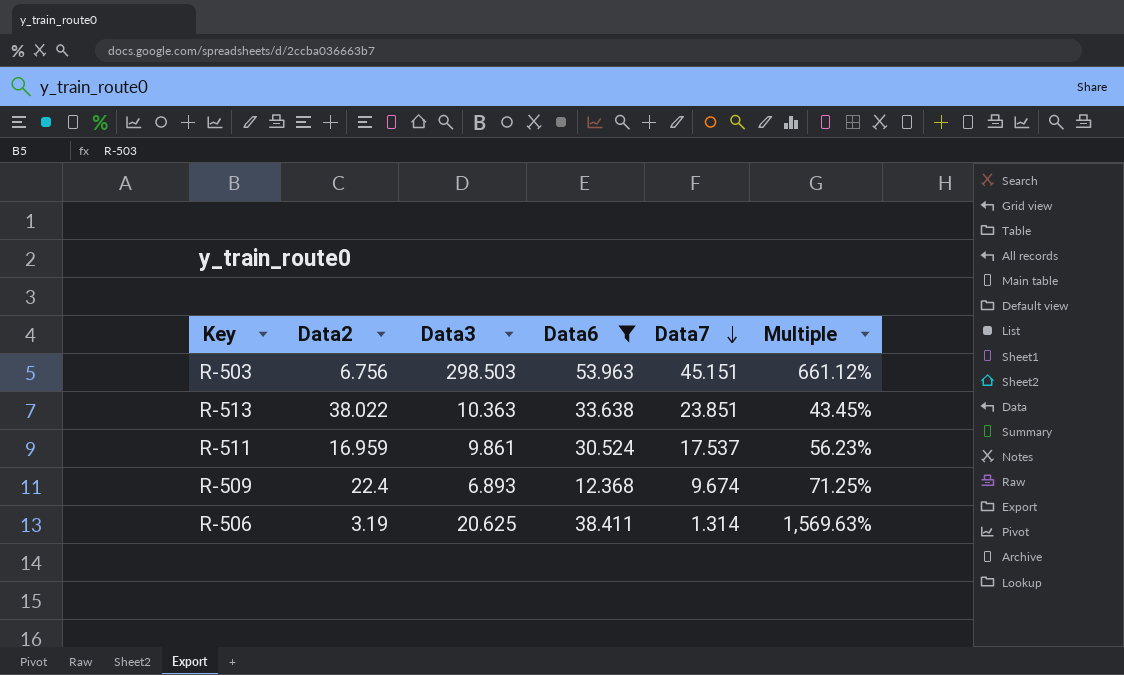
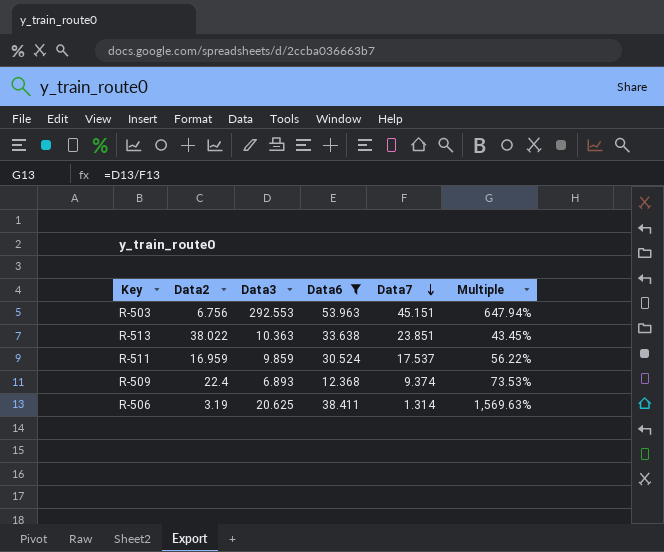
R-503 | Data3: 298.503 -> 292.553
R-503 | Multiple: 661.12% -> 647.94%
R-511 | Data3: 9.861 -> 9.859
R-511 | Multiple: 56.23% -> 56.22%
R-509 | Data7: 9.674 -> 9.374
R-509 | Multiple: 71.25% -> 73.53%

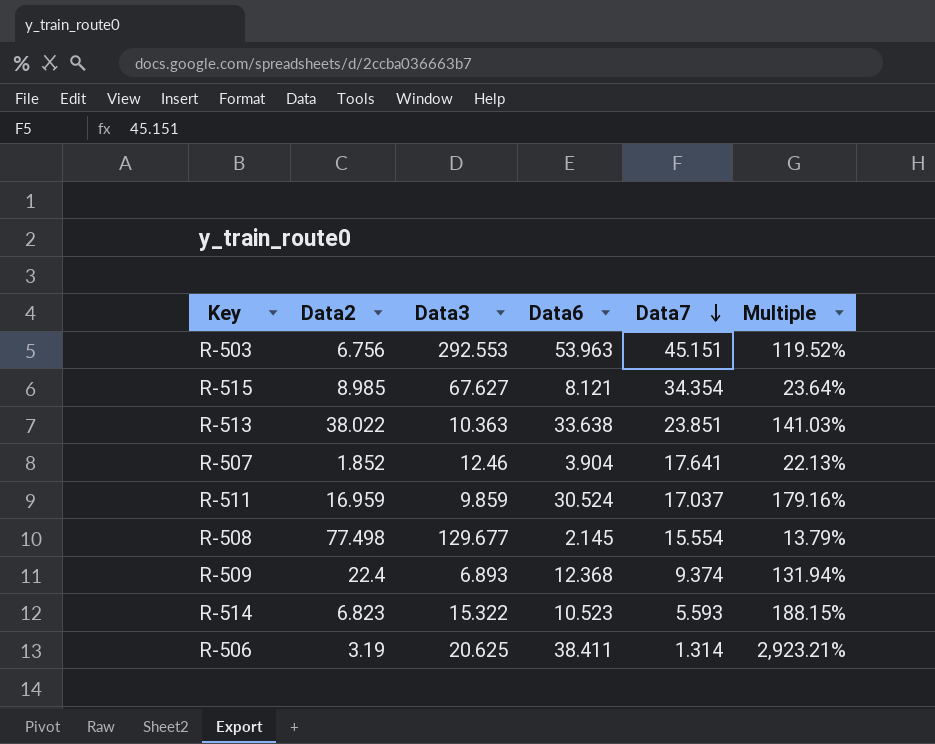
filter: Data6 >= 12.368 -> none
column Multiple | formula: [Data3] / [Data7] -> [Data6] / [Data7]
R-511 | Data7: 17.537 -> 17.037

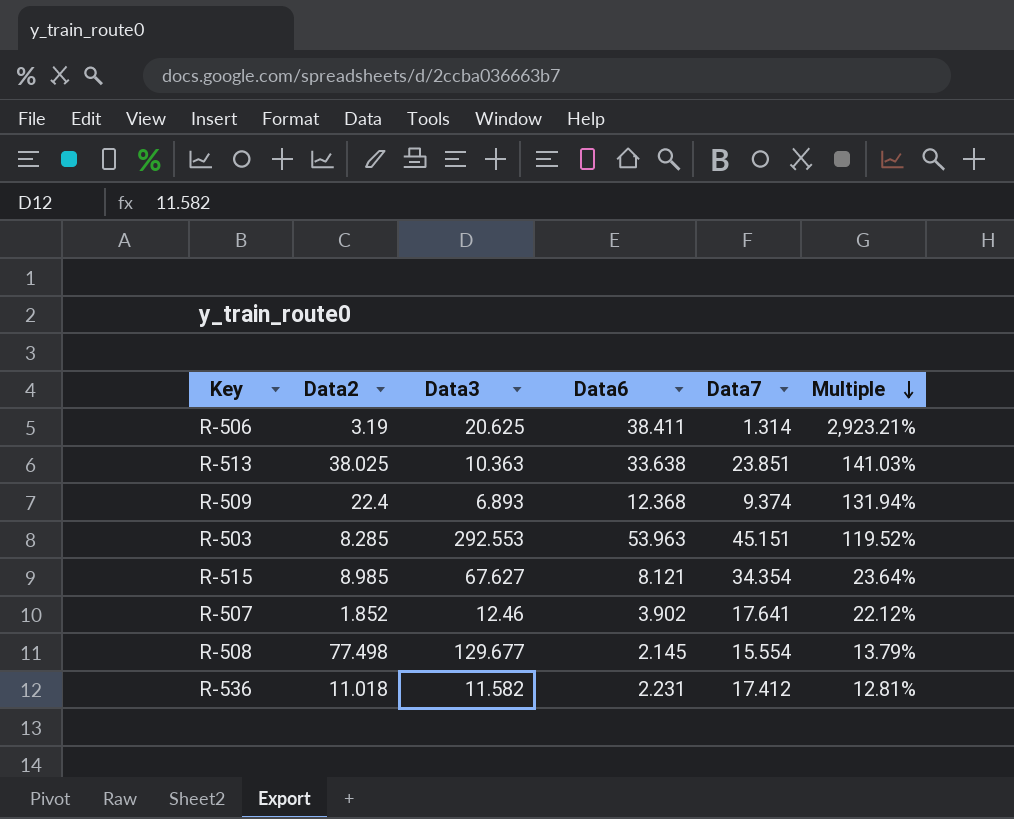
row order: Data7 descending -> Multiple descending
row R-511: 16.959 | 9.859 | 30.524 | 17.037 | 179.16% -> none
row R-514: 6.823 | 15.322 | 10.523 | 5.593 | 188.15% -> none
R-513 | Data2: 38.022 -> 38.025
R-503 | Data2: 6.756 -> 8.285
R-507 | Data6: 3.904 -> 3.902
R-507 | Multiple: 22.13% -> 22.12%
row R-536: none -> 11.018 | 11.582 | 2.231 | 17.412 | 12.81%

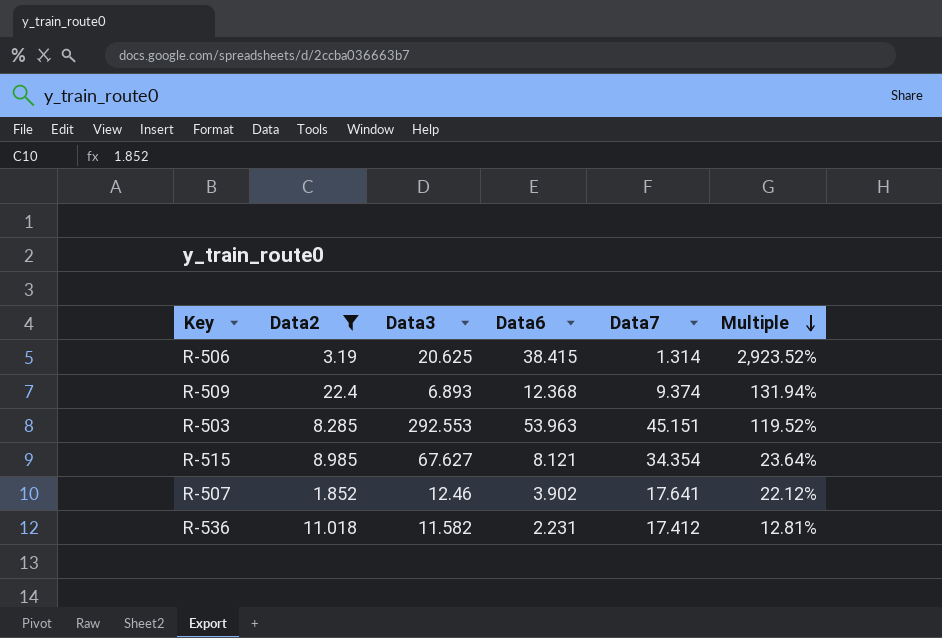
filter: none -> Data2 <= 22.4
R-506 | Data6: 38.411 -> 38.415
R-506 | Multiple: 2,923.21% -> 2,923.52%

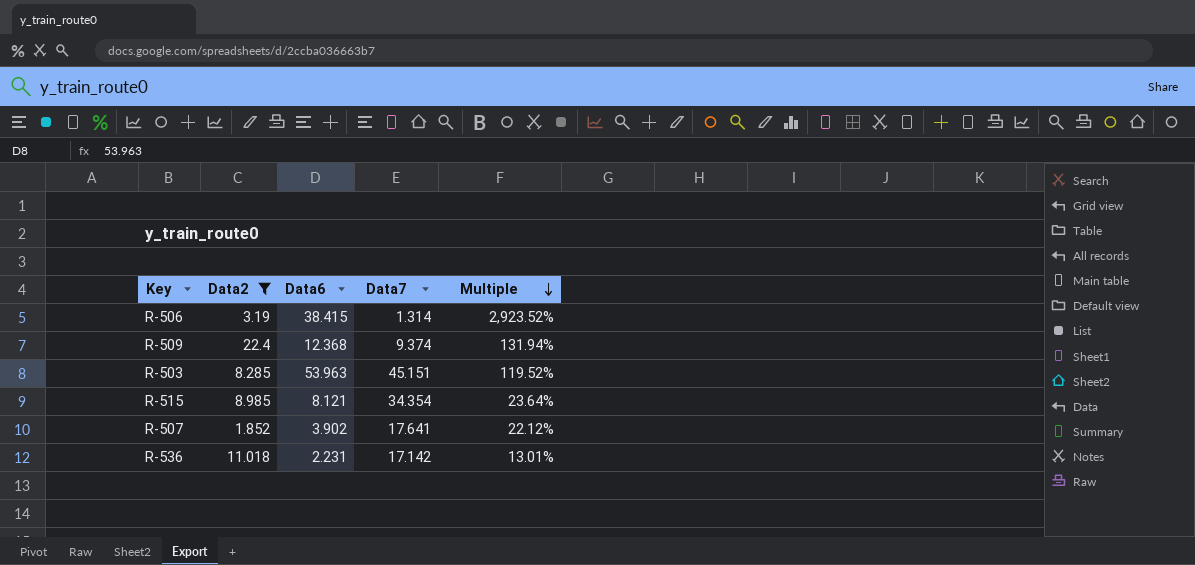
column Data3 | position: 3 -> none
R-536 | Data7: 17.412 -> 17.142
R-536 | Multiple: 12.81% -> 13.01%

